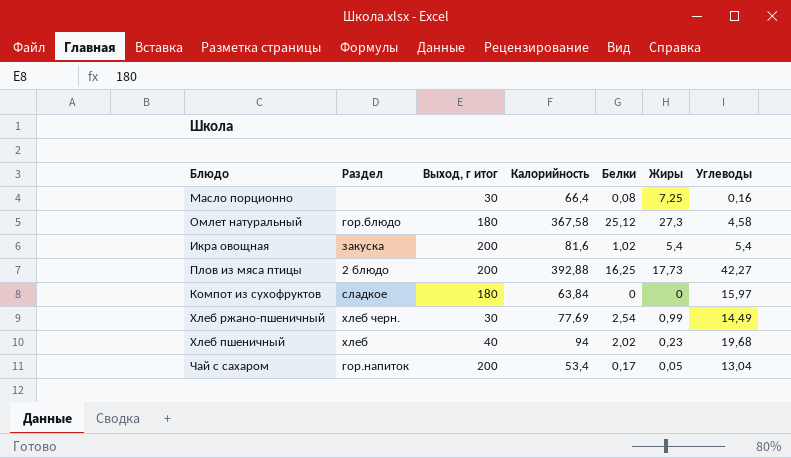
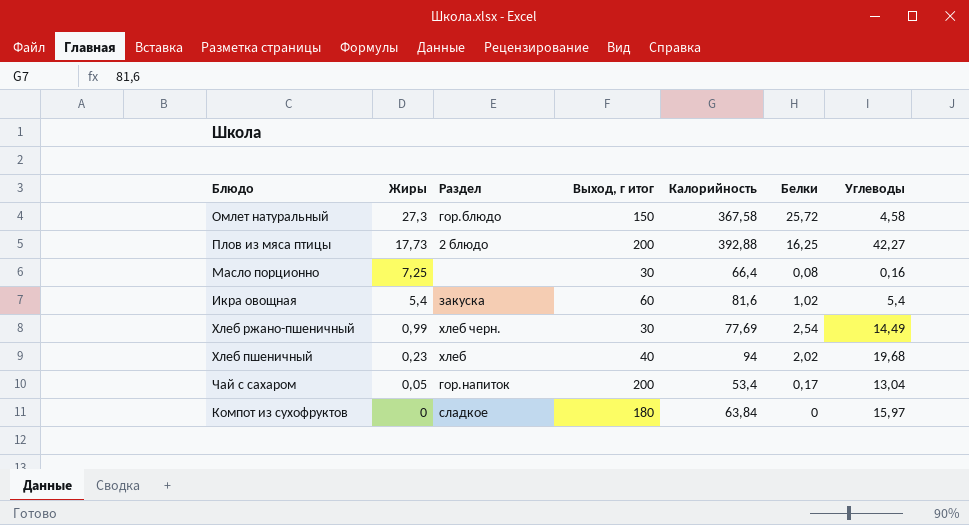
row order: none -> Жиры descending
column Жиры | position: 6 -> 2
Омлет натуральный | Выход, г итог: 180 -> 150
Омлет натуральный | Белки: 25,12 -> 25,72
Икра овощная | Выход, г итог: 200 -> 60

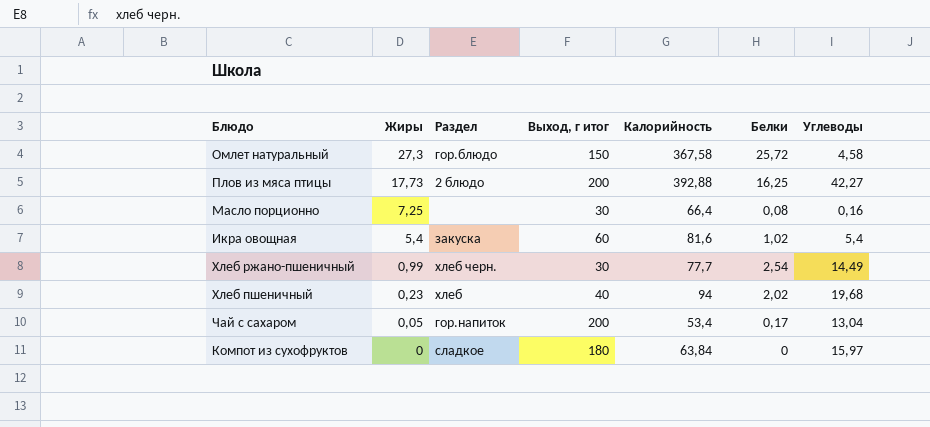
Хлеб ржано-пшеничный | Калорийность: 77,69 -> 77,7

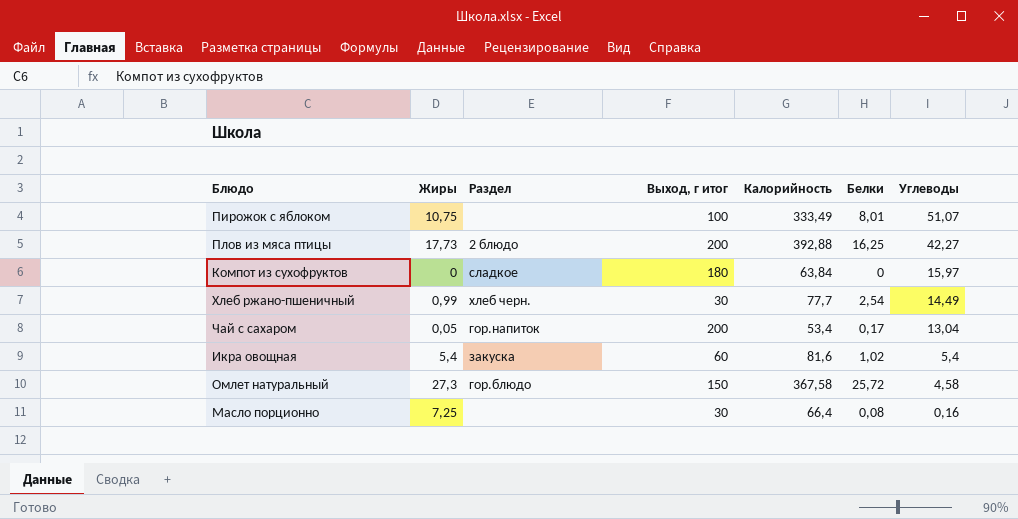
row order: Жиры descending -> Углеводы descending
row Хлеб пшеничный: 0,23 | хлеб | 40 | 94 | 2,02 | 19,68 -> none
row Пирожок с яблоком: none -> 10,75 | none | 100 | 333,49 | 8,01 | 51,07

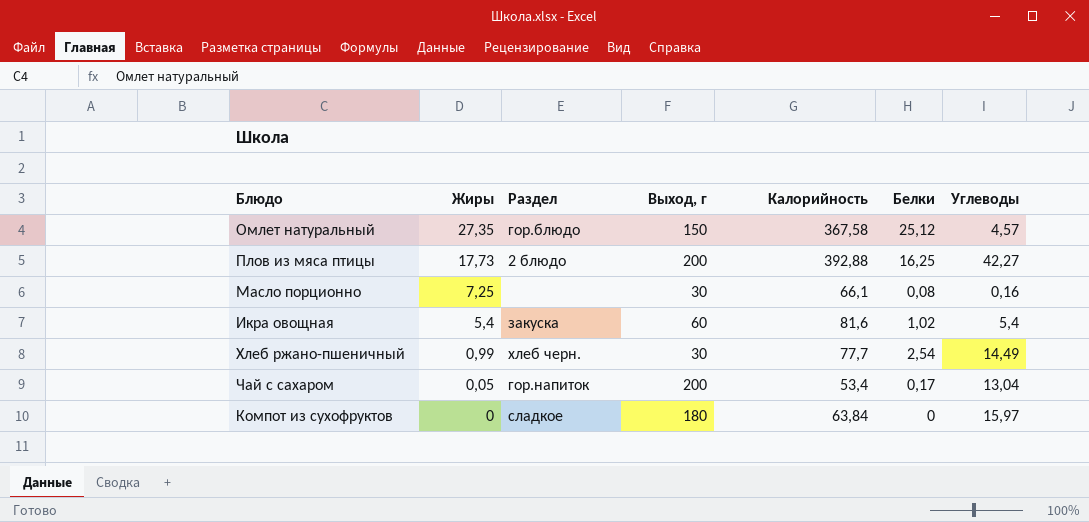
row order: Углеводы descending -> Жиры descending
column name: Выход, г итог -> Выход, г
row Пирожок с яблоком: 10,75 | none | 100 | 333,49 | 8,01 | 51,07 -> none
Омлет натуральный | Жиры: 27,3 -> 27,35
Омлет натуральный | Белки: 25,72 -> 25,12
Омлет натуральный | Углеводы: 4,58 -> 4,57
Масло порционно | Калорийность: 66,4 -> 66,1

